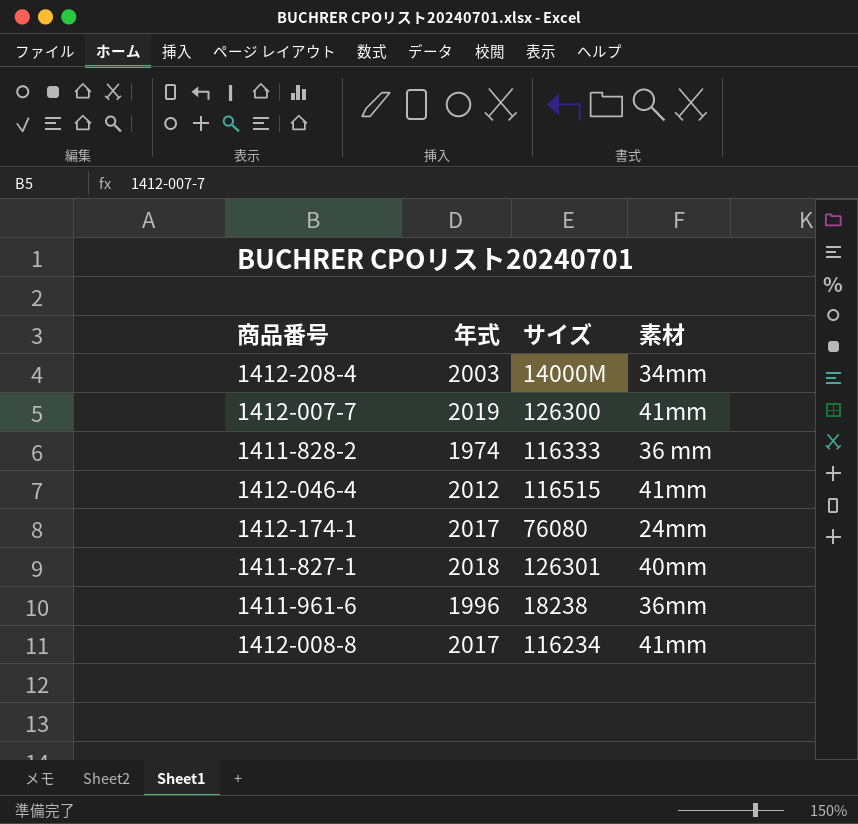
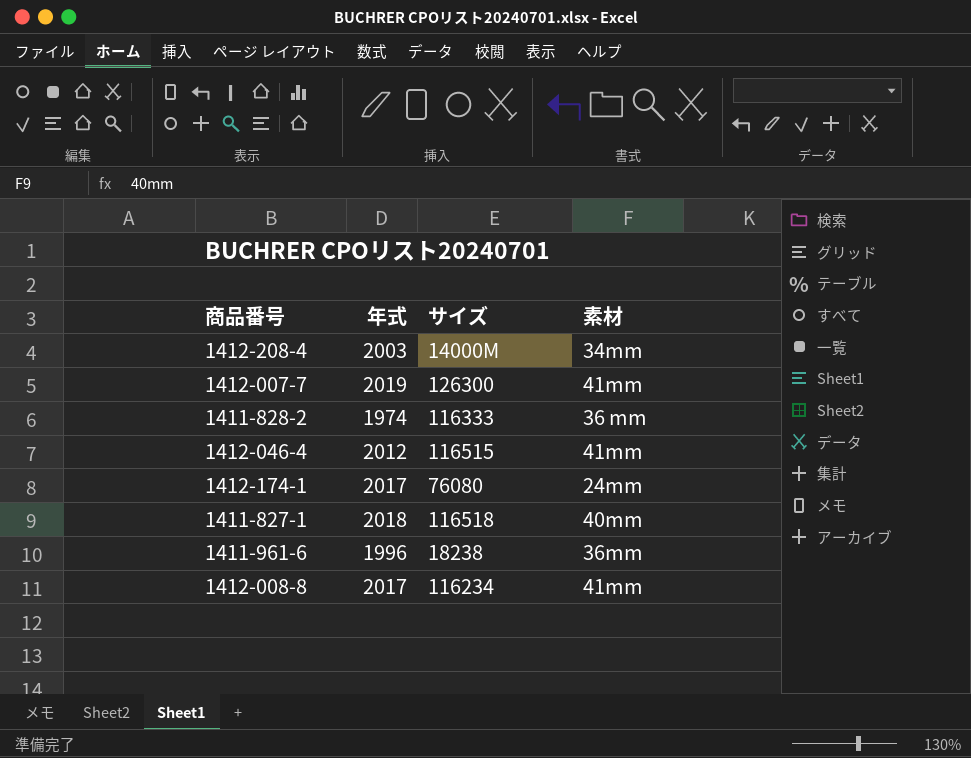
1411-827-1 | サイズ: 126301 -> 116518

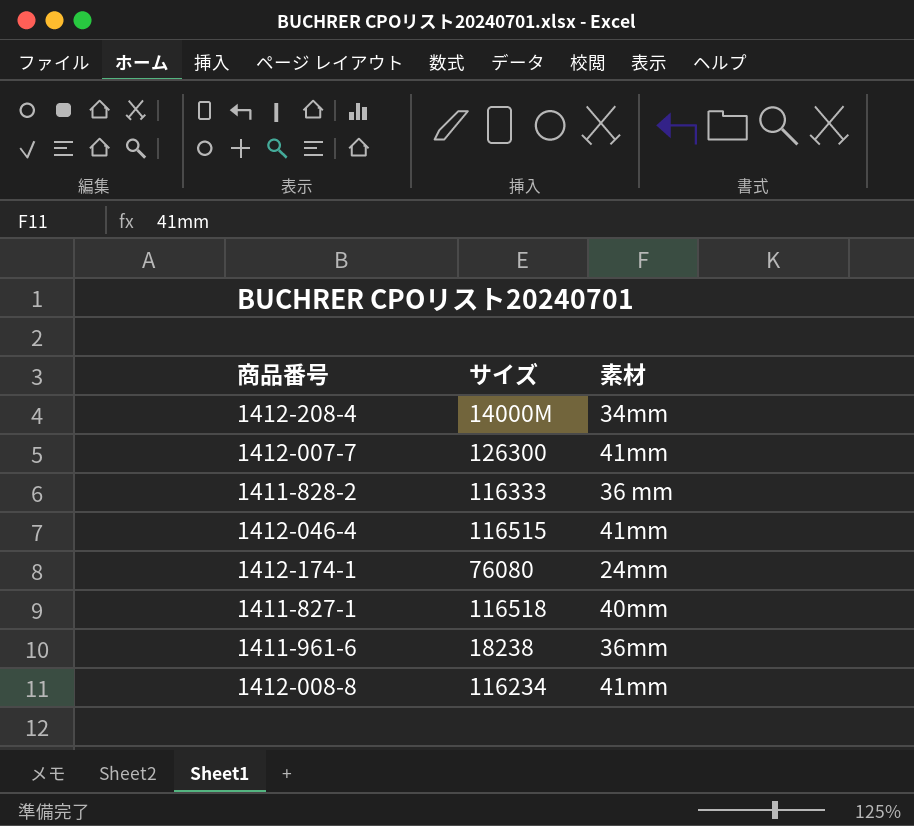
column 年式 | position: 2 -> none

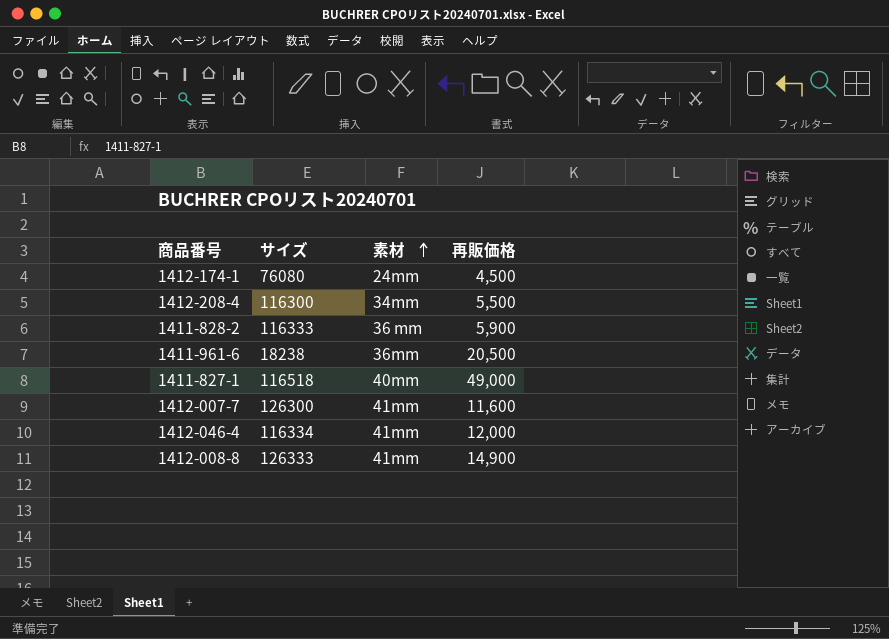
row order: none -> 素材 ascending
column 再販価格 | position: none -> 4
1412-208-4 | サイズ: 14000M -> 116300
1412-046-4 | サイズ: 116515 -> 116334
1412-008-8 | サイズ: 116234 -> 126333

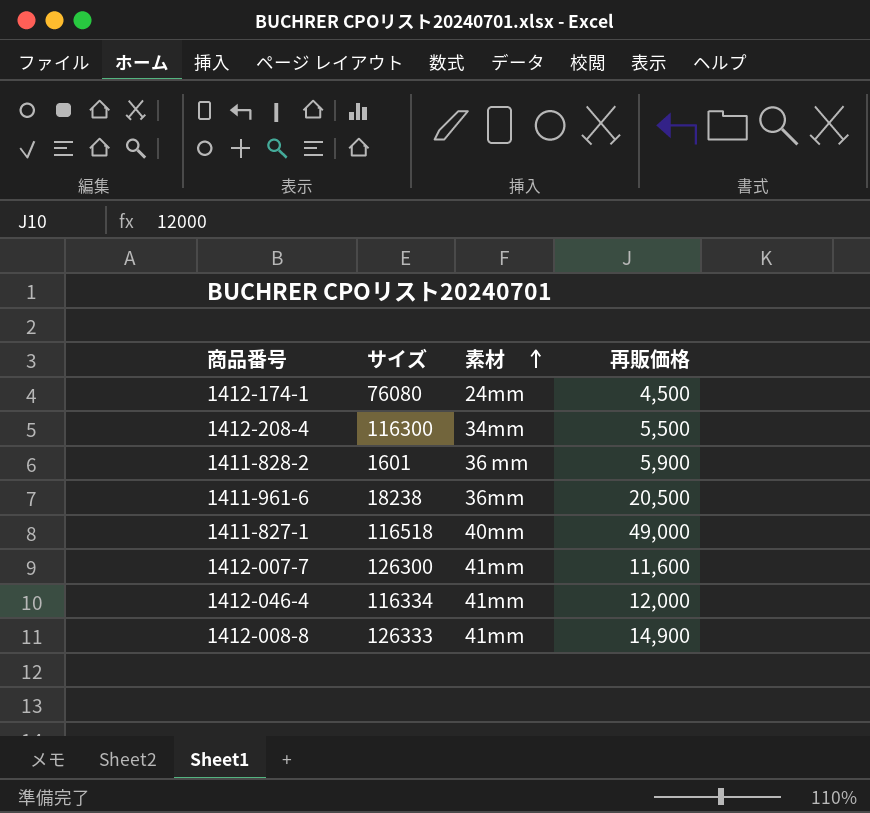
1411-828-2 | サイズ: 116333 -> 1601

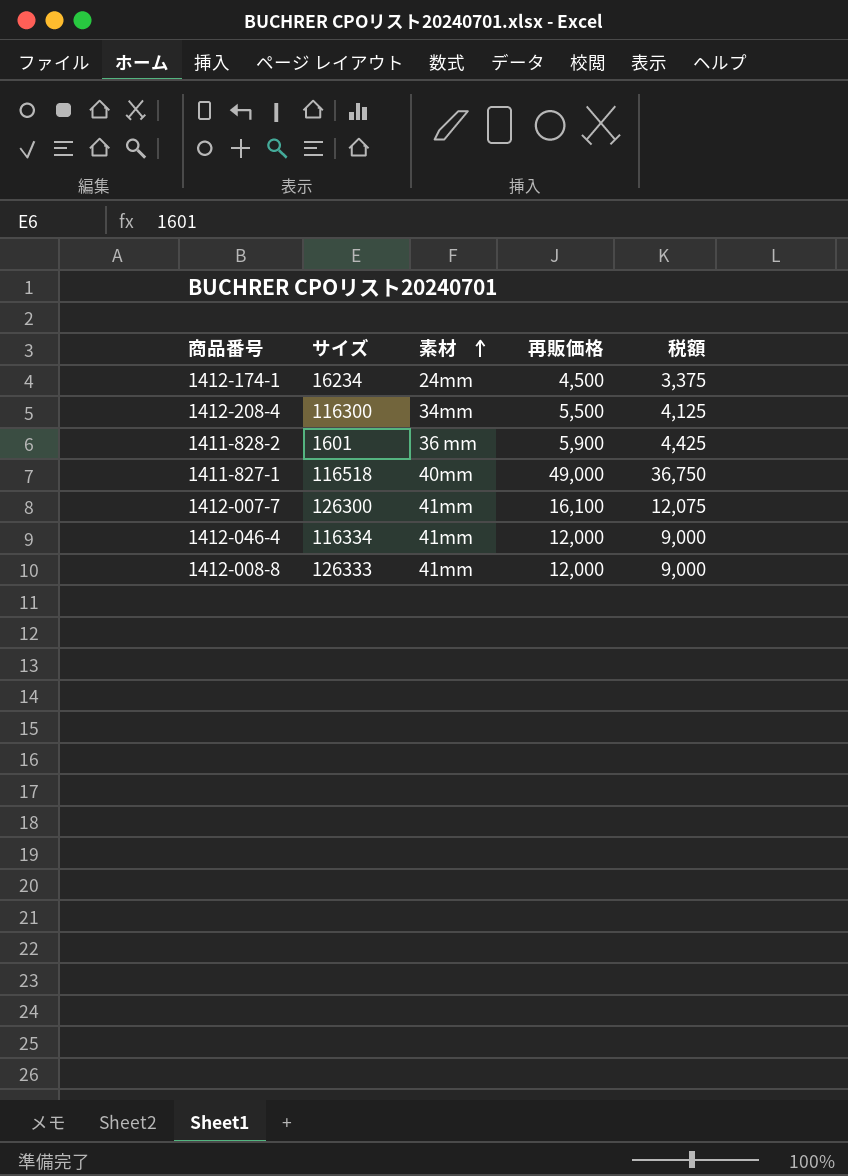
column 税額 | formula: none -> [再販価格] * 0.75
row 1411-961-6: 18238 | 36mm | 20,500 -> none
1412-174-1 | サイズ: 76080 -> 16234
1412-007-7 | 再販価格: 11,600 -> 16,100
1412-008-8 | 再販価格: 14,900 -> 12,000

